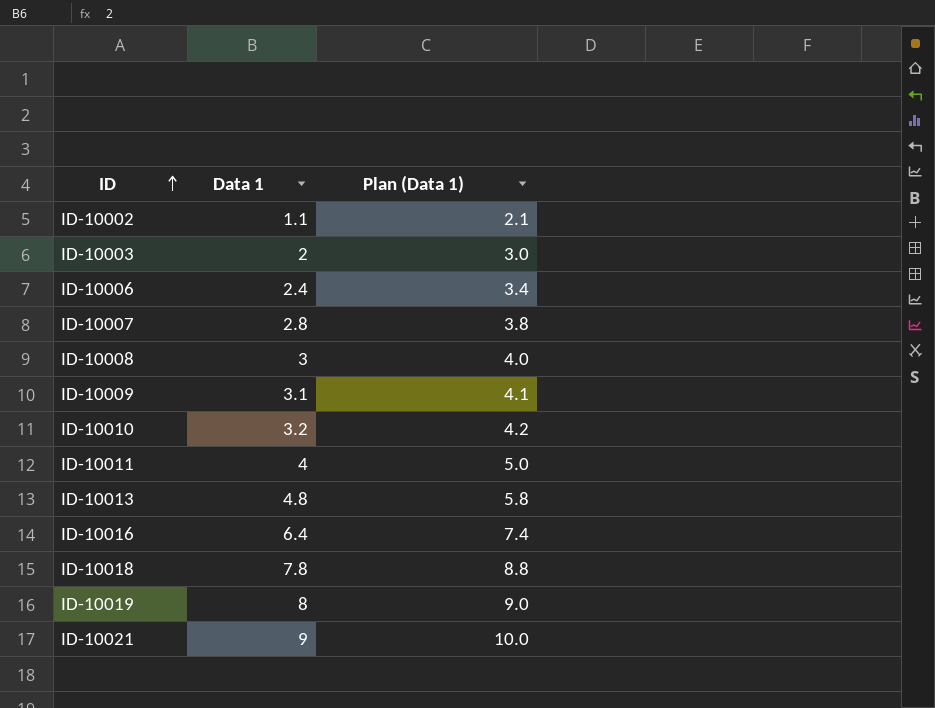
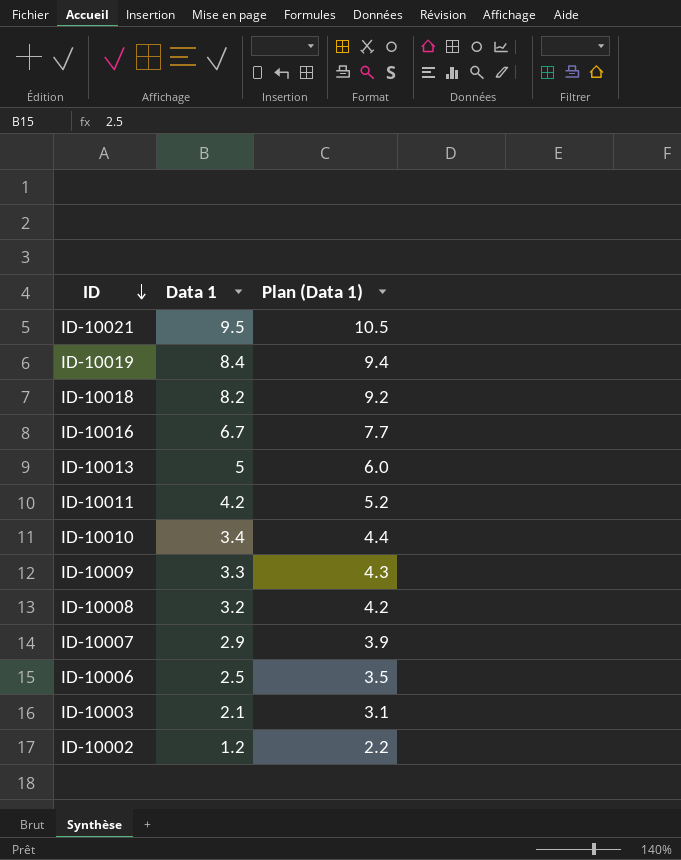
row order: ID ascending -> ID descending
ID-10021 | Data 1: 9 -> 9.5
ID-10021 | Plan (Data 1): 10.0 -> 10.5
ID-10019 | Data 1: 8 -> 8.4
ID-10019 | Plan (Data 1): 9.0 -> 9.4
ID-10018 | Data 1: 7.8 -> 8.2
ID-10018 | Plan (Data 1): 8.8 -> 9.2
ID-10016 | Data 1: 6.4 -> 6.7
ID-10016 | Plan (Data 1): 7.4 -> 7.7
ID-10013 | Data 1: 4.8 -> 5
ID-10013 | Plan (Data 1): 5.8 -> 6.0
ID-10011 | Data 1: 4 -> 4.2
ID-10011 | Plan (Data 1): 5.0 -> 5.2
ID-10010 | Data 1: 3.2 -> 3.4
ID-10010 | Plan (Data 1): 4.2 -> 4.4
ID-10009 | Data 1: 3.1 -> 3.3
ID-10009 | Plan (Data 1): 4.1 -> 4.3
ID-10008 | Data 1: 3 -> 3.2
ID-10008 | Plan (Data 1): 4.0 -> 4.2
ID-10007 | Data 1: 2.8 -> 2.9
ID-10007 | Plan (Data 1): 3.8 -> 3.9
ID-10006 | Data 1: 2.4 -> 2.5
ID-10006 | Plan (Data 1): 3.4 -> 3.5
ID-10003 | Data 1: 2 -> 2.1
ID-10003 | Plan (Data 1): 3.0 -> 3.1
ID-10002 | Data 1: 1.1 -> 1.2
ID-10002 | Plan (Data 1): 2.1 -> 2.2

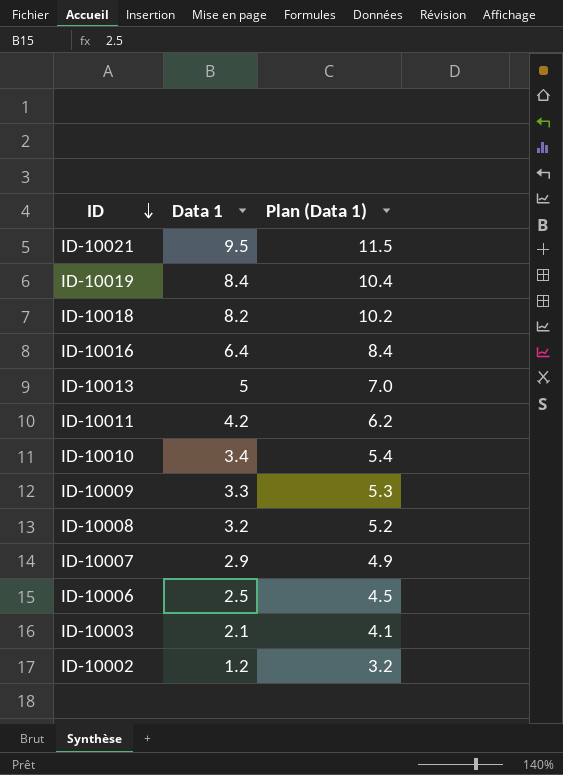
column Plan (Data 1) | formula: [Data 1] + 1 -> [Data 1] + 2
ID-10016 | Data 1: 6.7 -> 6.4

